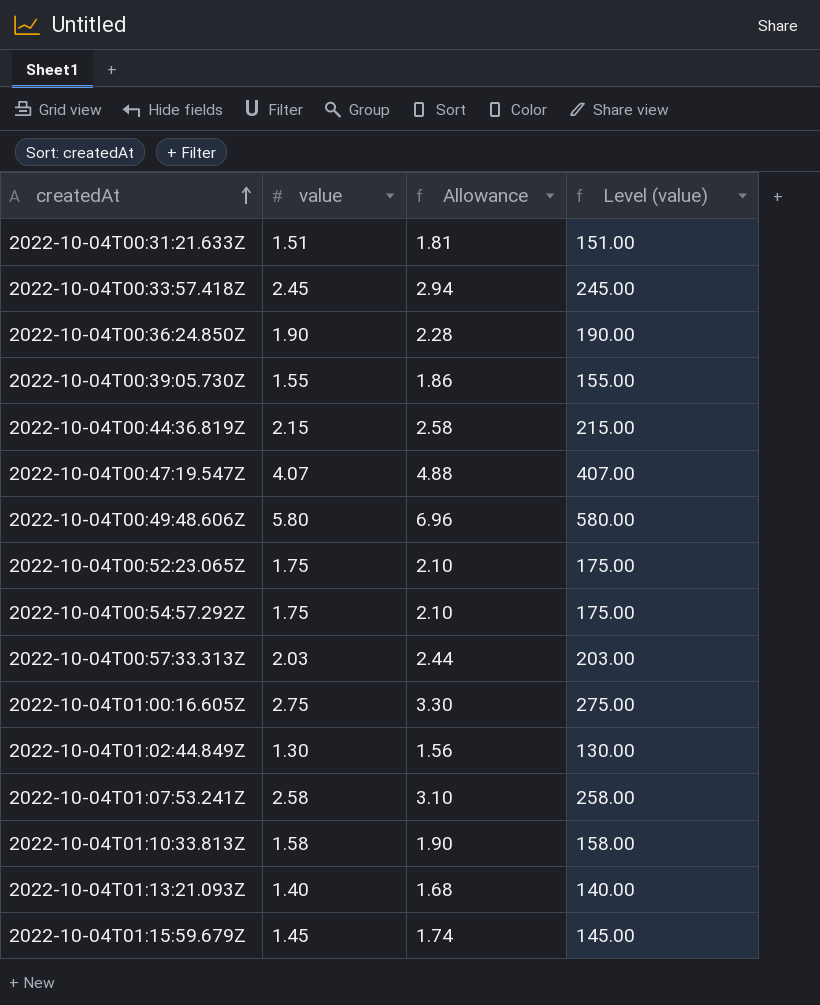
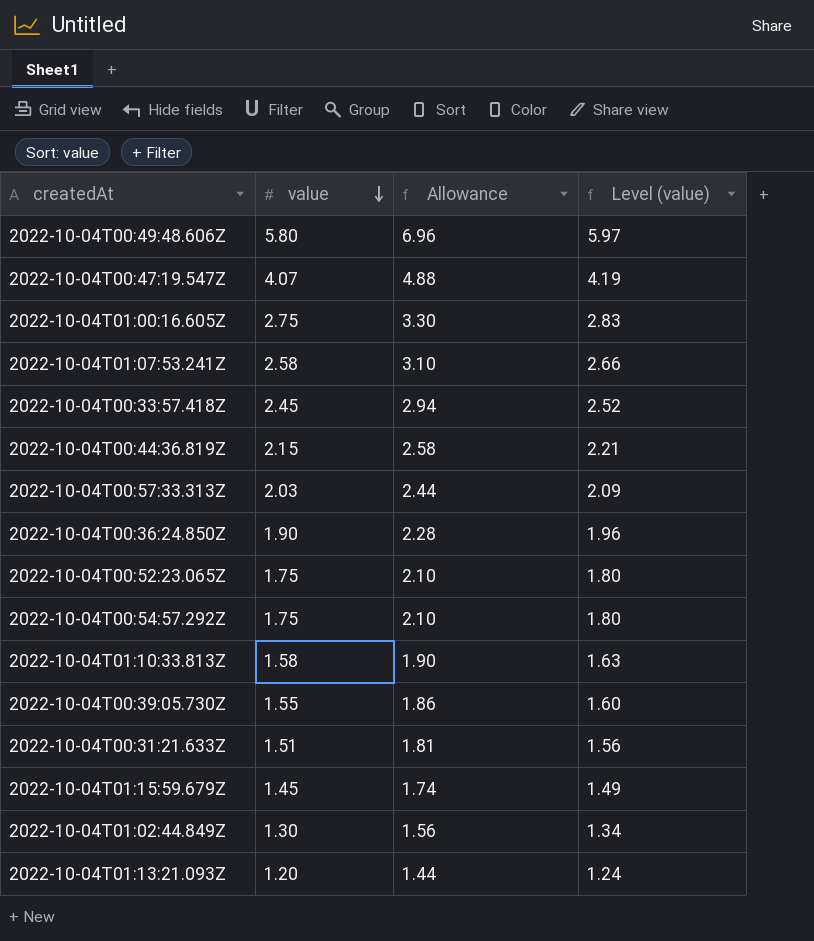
row order: createdAt ascending -> value descending
column Level (value) | formula: [value] * 100 -> [value] * 1.03
2022-10-04T01:13:21.093Z | value: 1.40 -> 1.20
2022-10-04T01:13:21.093Z | Allowance: 1.68 -> 1.44

